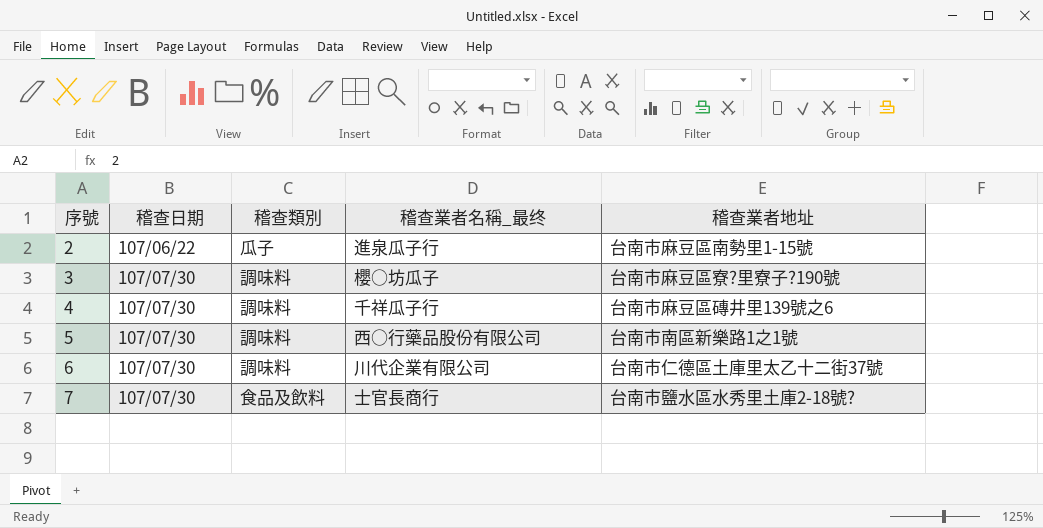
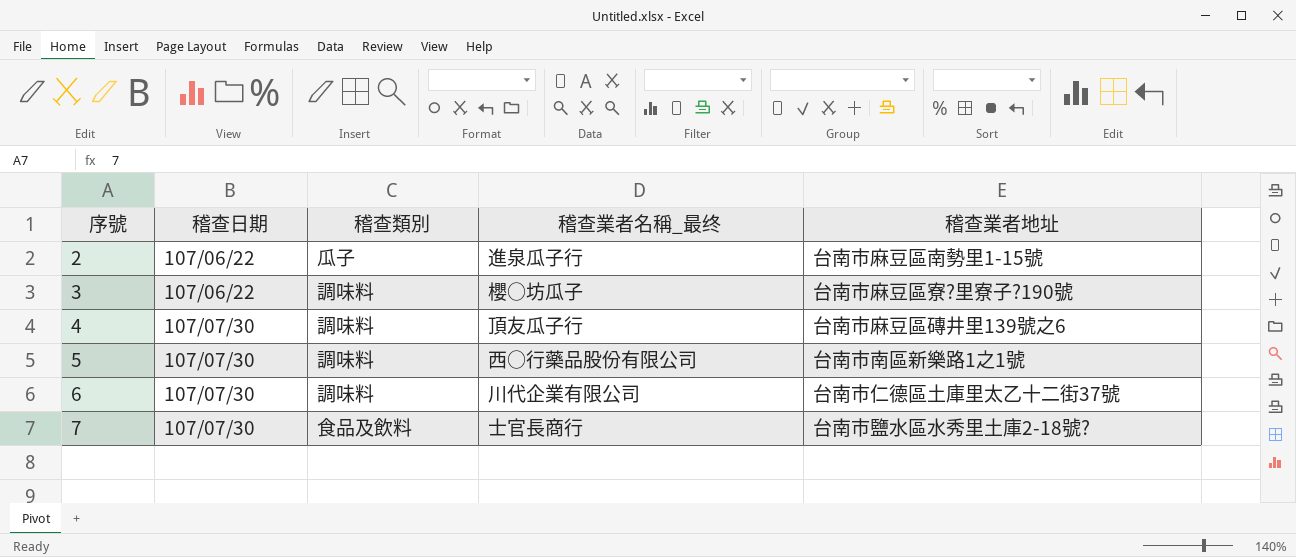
3 | 稽查日期: 107/07/30 -> 107/06/22
4 | 稽查業者名稱_最终: 千祥瓜子行 -> 頂友瓜子行

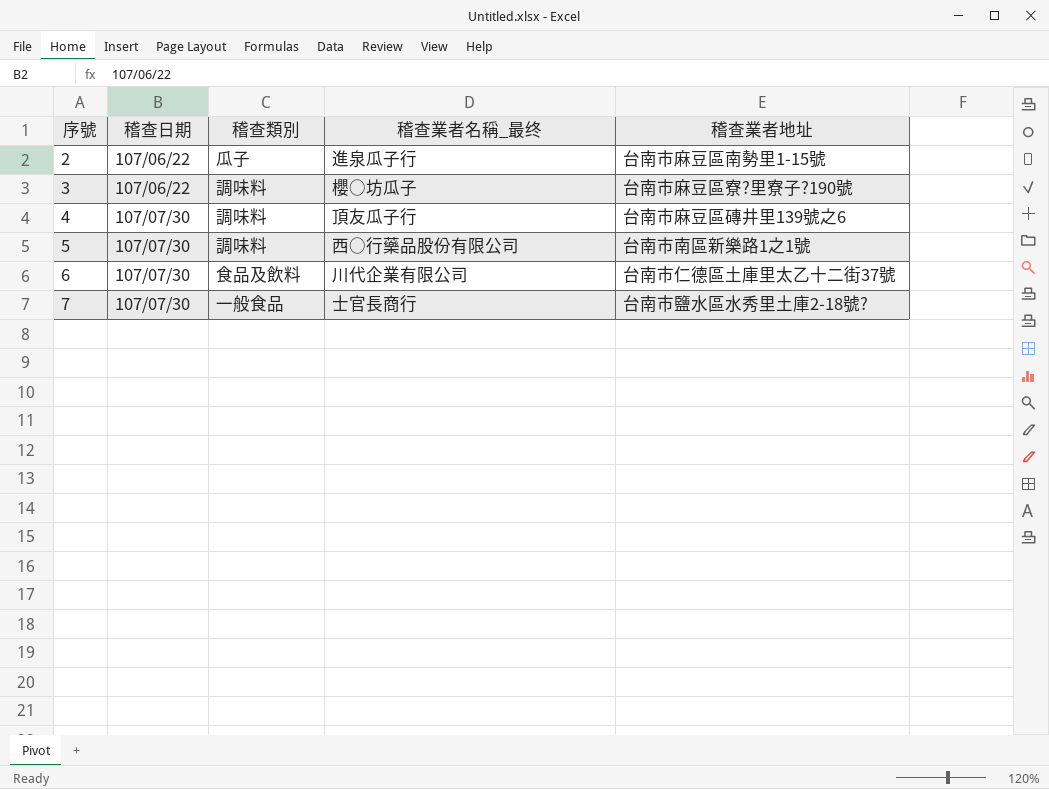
6 | 稽查類別: 調味料 -> 食品及飲料
7 | 稽查類別: 食品及飲料 -> 一般食品

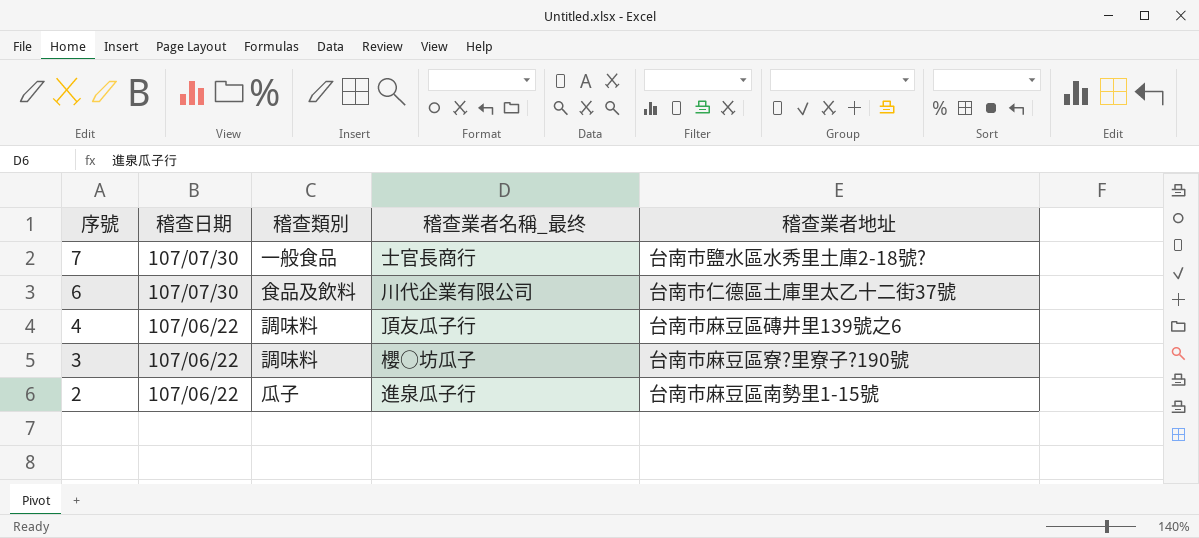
row order: 序號 ascending -> 序號 descending
row 5: 107/07/30 | 調味料 | 西○行藥品股份有限公司 | 台南市南區新樂路1之1號 -> none
4 | 稽查日期: 107/07/30 -> 107/06/22

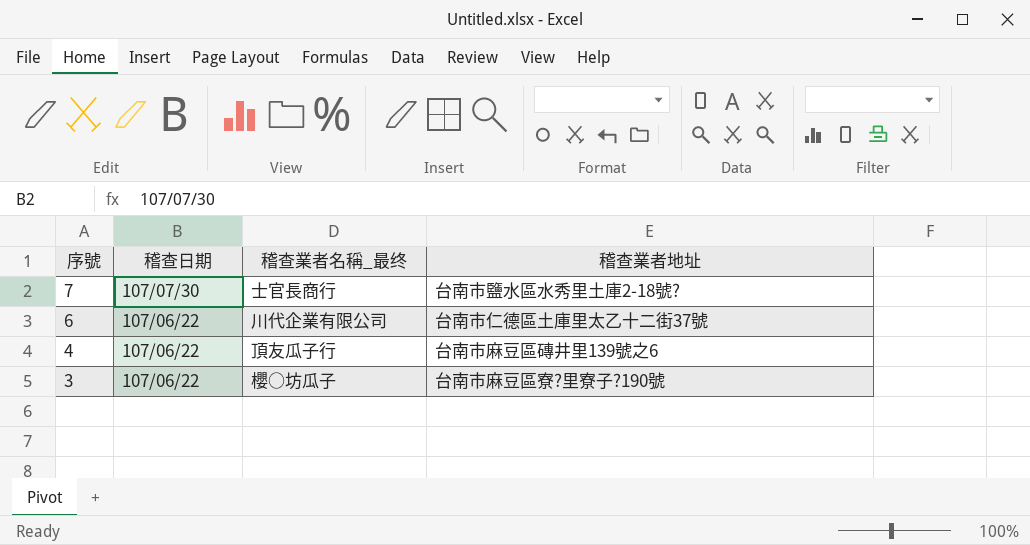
column 稽查類別 | position: 3 -> none
row 2: 107/06/22 | 瓜子 | 進泉瓜子行 | 台南市麻豆區南勢里1-15號 -> none
6 | 稽查日期: 107/07/30 -> 107/06/22

